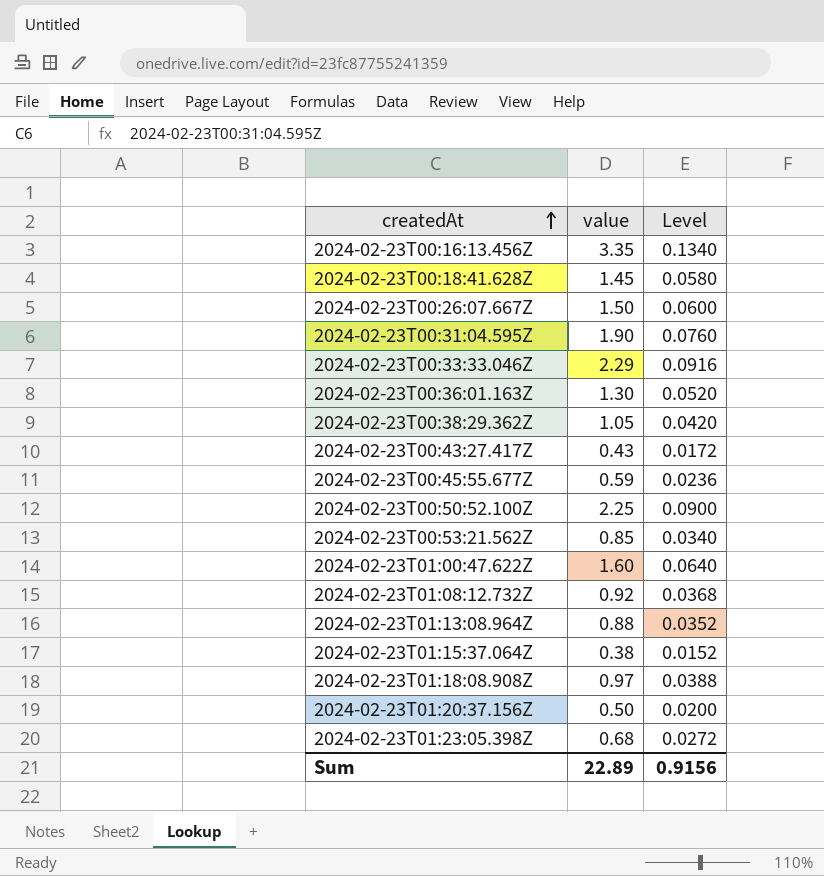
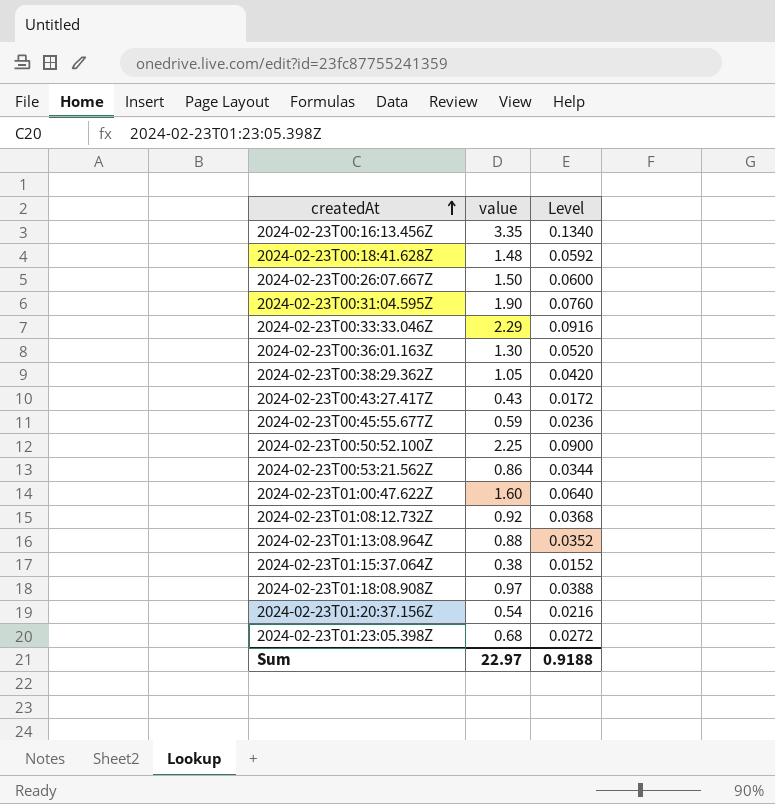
2024-02-23T00:18:41.628Z | value: 1.45 -> 1.48
2024-02-23T00:18:41.628Z | Level: 0.0580 -> 0.0592
2024-02-23T00:53:21.562Z | value: 0.85 -> 0.86
2024-02-23T00:53:21.562Z | Level: 0.0340 -> 0.0344
2024-02-23T01:20:37.156Z | value: 0.50 -> 0.54
2024-02-23T01:20:37.156Z | Level: 0.0200 -> 0.0216
Sum | value: 22.89 -> 22.97
Sum | Level: 0.9156 -> 0.9188

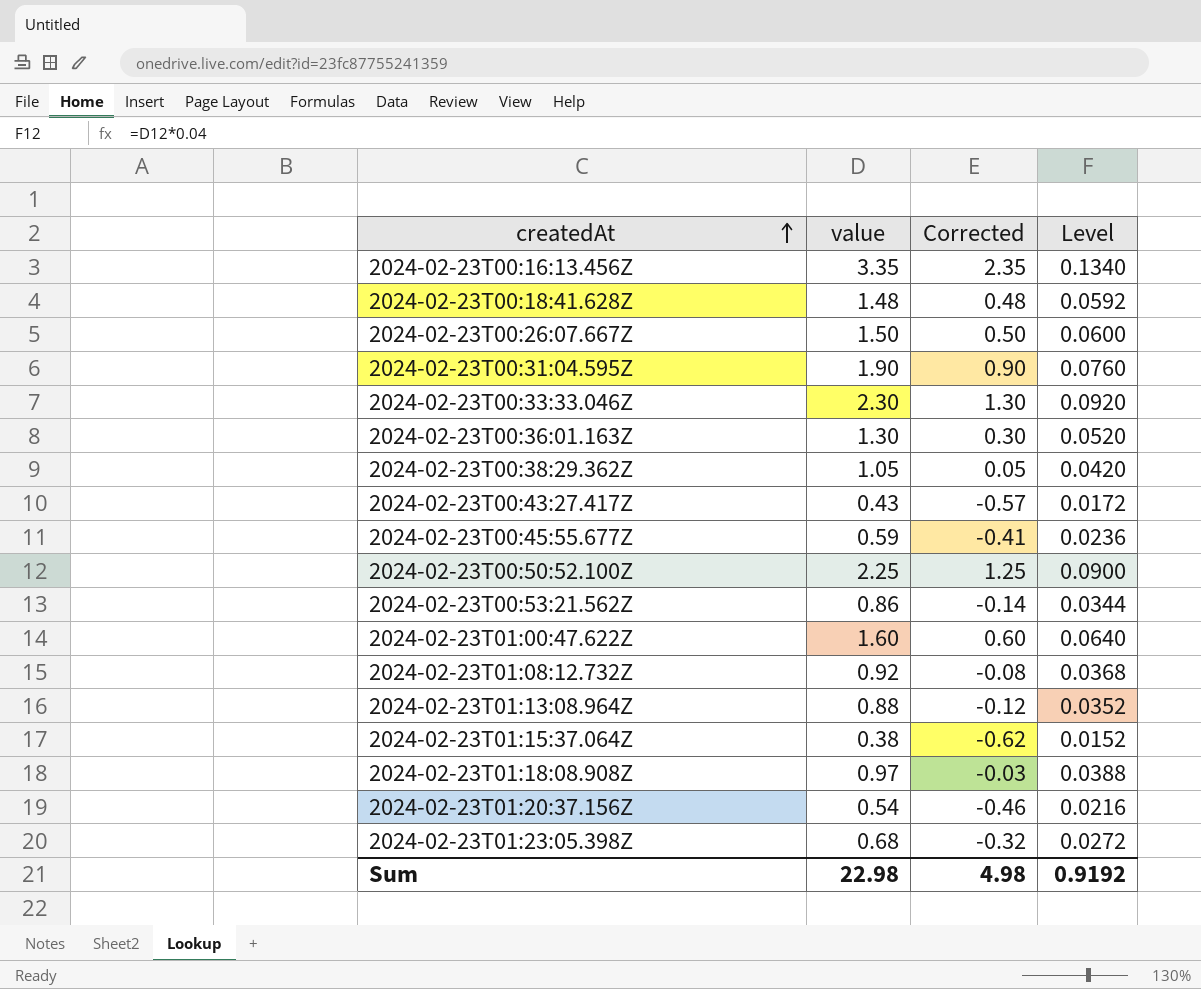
column Corrected | formula: none -> [value] - 1
2024-02-23T00:33:33.046Z | value: 2.29 -> 2.30
2024-02-23T00:33:33.046Z | Level: 0.0916 -> 0.0920
Sum | value: 22.97 -> 22.98
Sum | Level: 0.9188 -> 0.9192

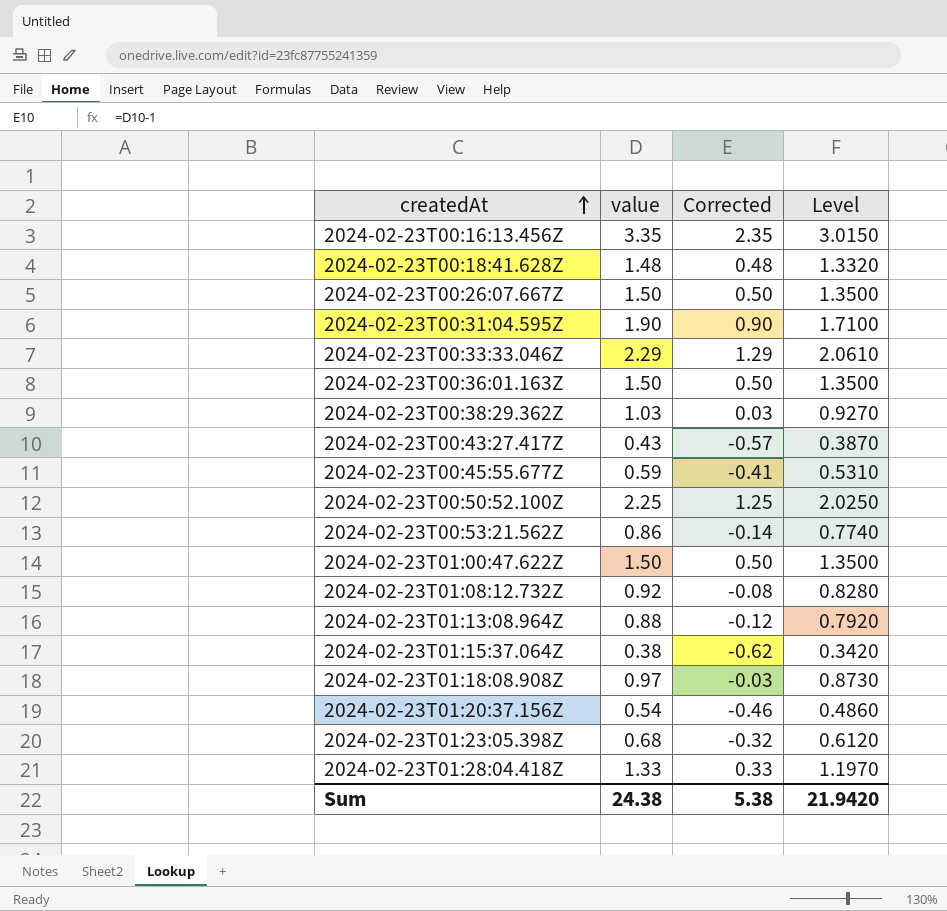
column Level | formula: [value] * 0.04 -> [value] * 0.9
2024-02-23T00:33:33.046Z | value: 2.30 -> 2.29
2024-02-23T00:33:33.046Z | Corrected: 1.30 -> 1.29
2024-02-23T00:36:01.163Z | value: 1.30 -> 1.50
2024-02-23T00:36:01.163Z | Corrected: 0.30 -> 0.50
2024-02-23T00:38:29.362Z | value: 1.05 -> 1.03
2024-02-23T00:38:29.362Z | Corrected: 0.05 -> 0.03
2024-02-23T01:00:47.622Z | value: 1.60 -> 1.50
2024-02-23T01:00:47.622Z | Corrected: 0.60 -> 0.50
row 2024-02-23T01:28:04.418Z: none -> 1.33 | 0.33 | 1.1970
Sum | value: 22.98 -> 24.38
Sum | Corrected: 4.98 -> 5.38
Sum | Level: 0.9192 -> 21.9420

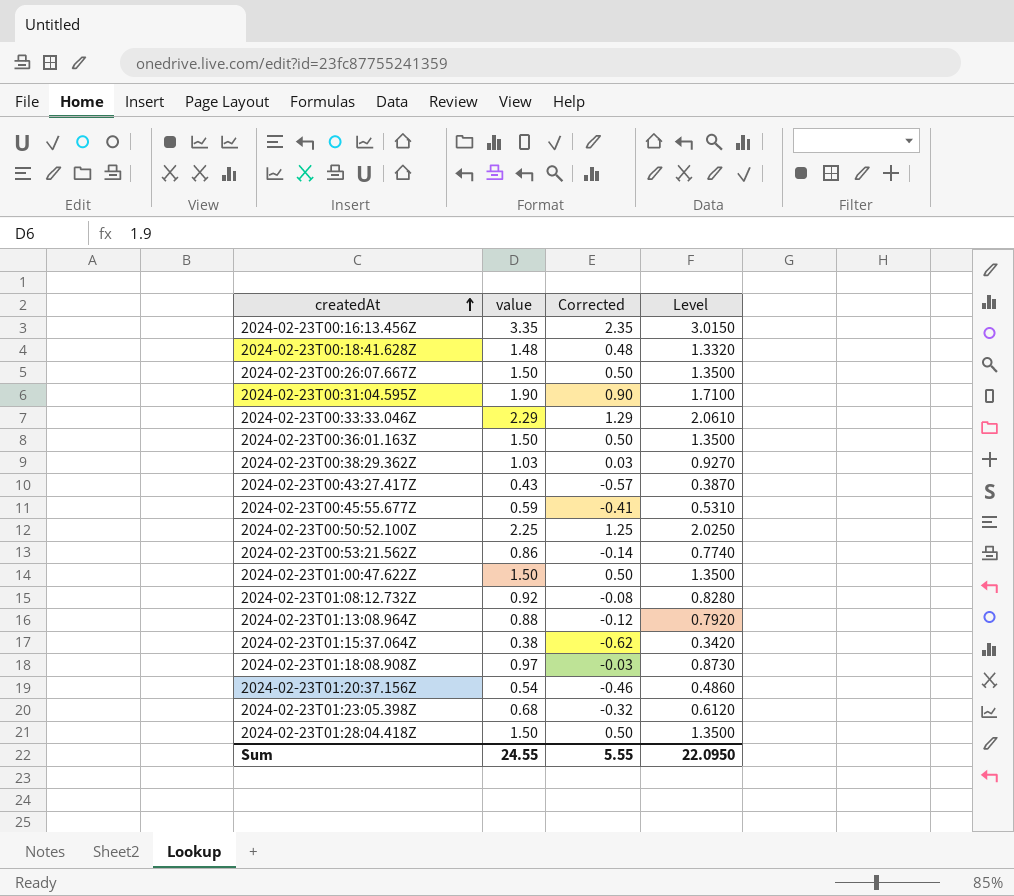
2024-02-23T01:28:04.418Z | value: 1.33 -> 1.50
2024-02-23T01:28:04.418Z | Corrected: 0.33 -> 0.50
2024-02-23T01:28:04.418Z | Level: 1.1970 -> 1.3500
Sum | value: 24.38 -> 24.55
Sum | Corrected: 5.38 -> 5.55
Sum | Level: 21.9420 -> 22.0950

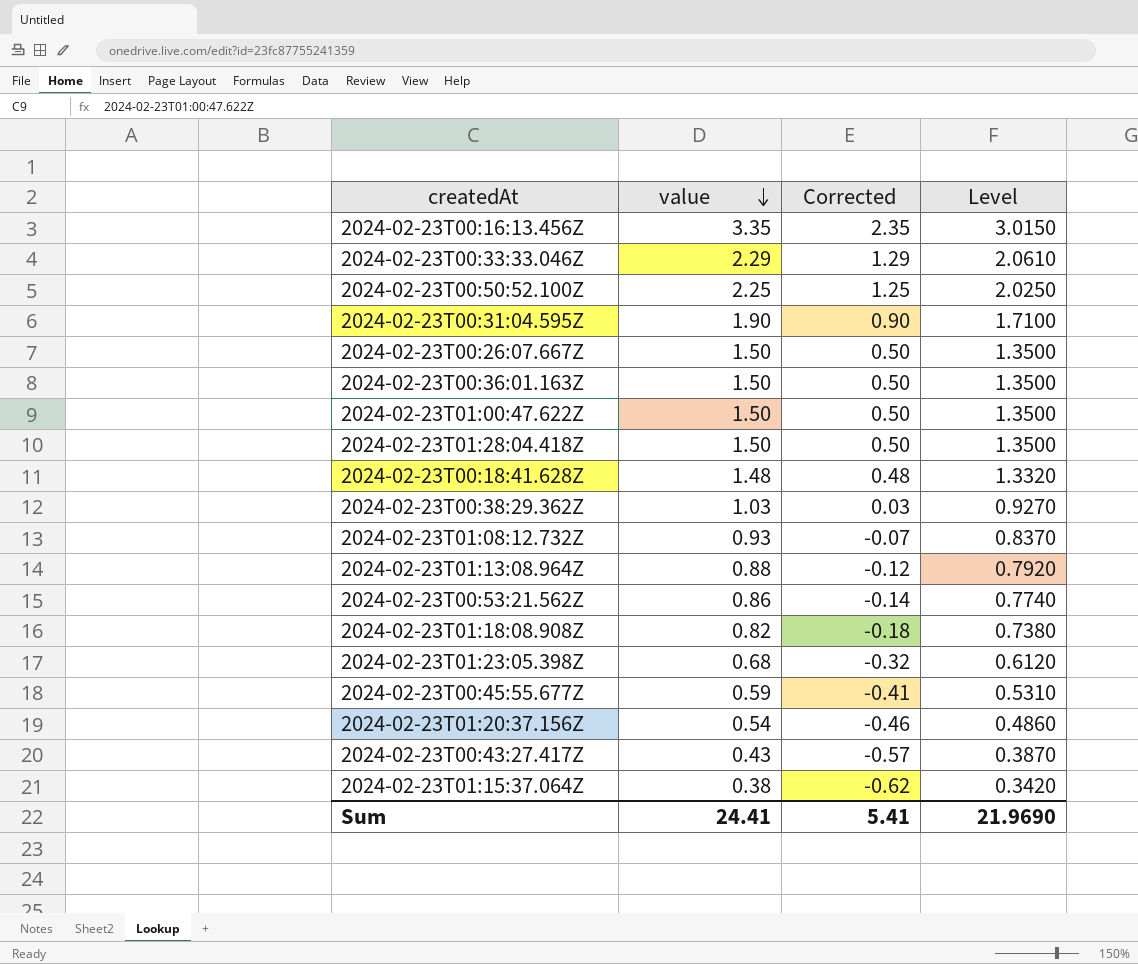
row order: createdAt ascending -> value descending
2024-02-23T01:08:12.732Z | value: 0.92 -> 0.93
2024-02-23T01:08:12.732Z | Corrected: -0.08 -> -0.07
2024-02-23T01:08:12.732Z | Level: 0.8280 -> 0.8370
2024-02-23T01:18:08.908Z | value: 0.97 -> 0.82
2024-02-23T01:18:08.908Z | Corrected: -0.03 -> -0.18
2024-02-23T01:18:08.908Z | Level: 0.8730 -> 0.7380
Sum | value: 24.55 -> 24.41
Sum | Corrected: 5.55 -> 5.41
Sum | Level: 22.0950 -> 21.9690

